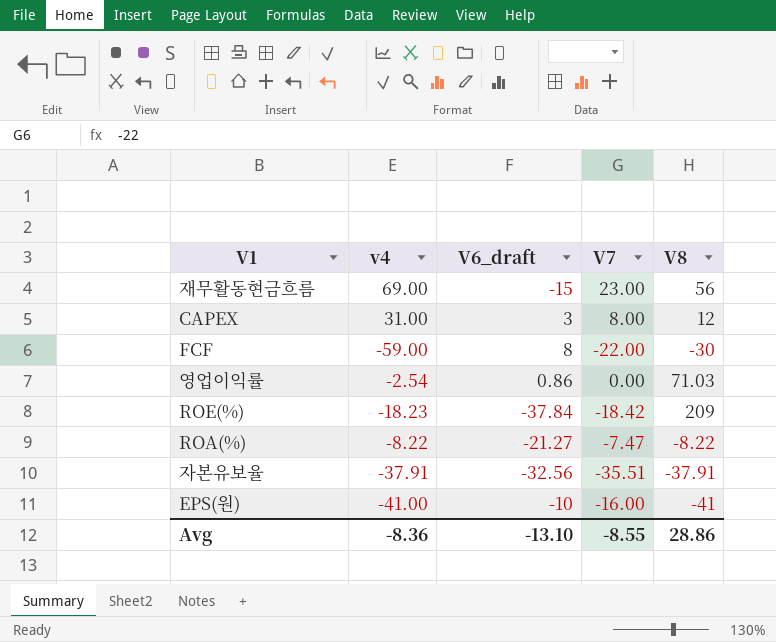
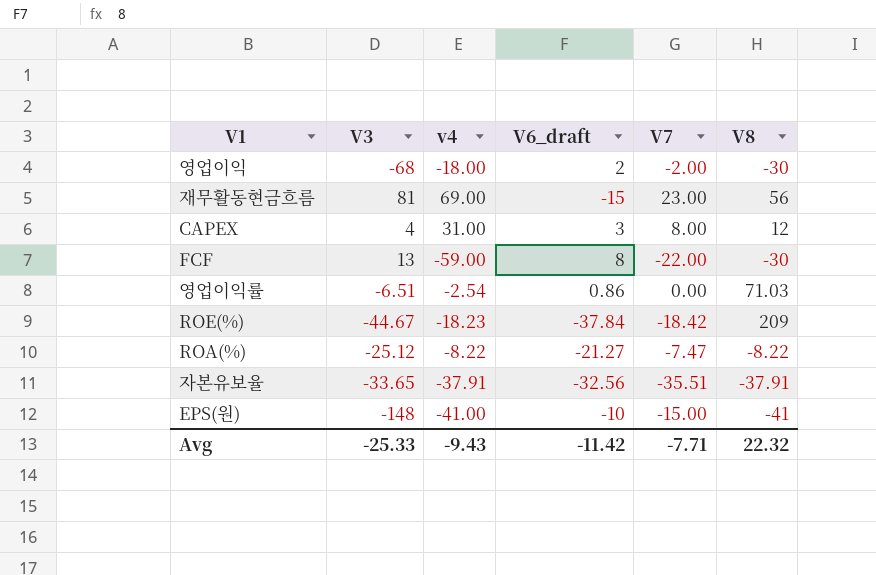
column V3 | position: none -> 2
row 영업이익: none -> -68 | -18.00 | 2 | -2.00 | -30
EPS(원) | V7: -16.00 -> -15.00
Avg | v4: -8.36 -> -9.43
Avg | V6_draft: -13.10 -> -11.42
Avg | V7: -8.55 -> -7.71
Avg | V8: 28.86 -> 22.32

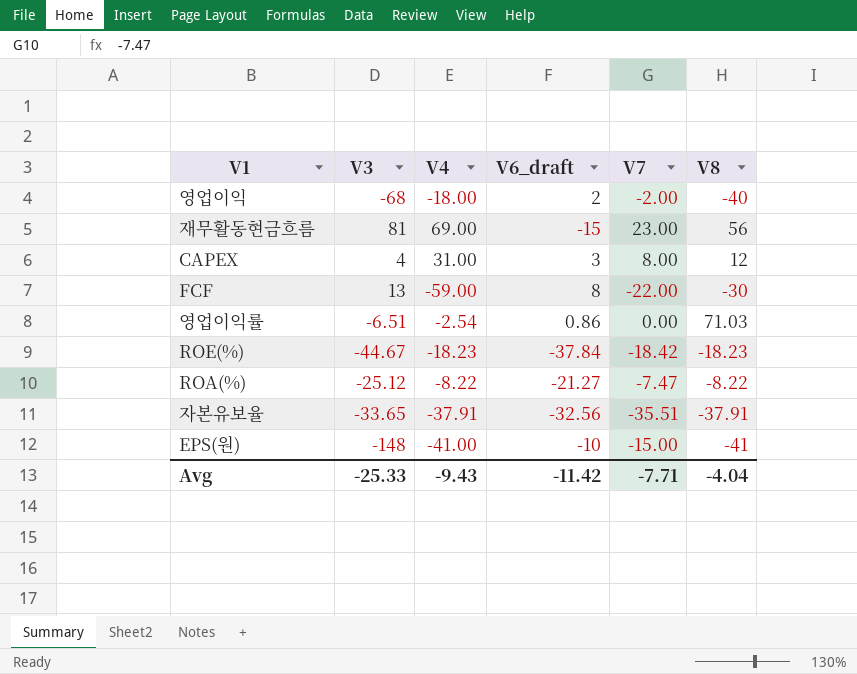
column name: v4 -> V4
영업이익 | V8: -30 -> -40
ROE(%) | V8: 209 -> -18.23
Avg | V8: 22.32 -> -4.04

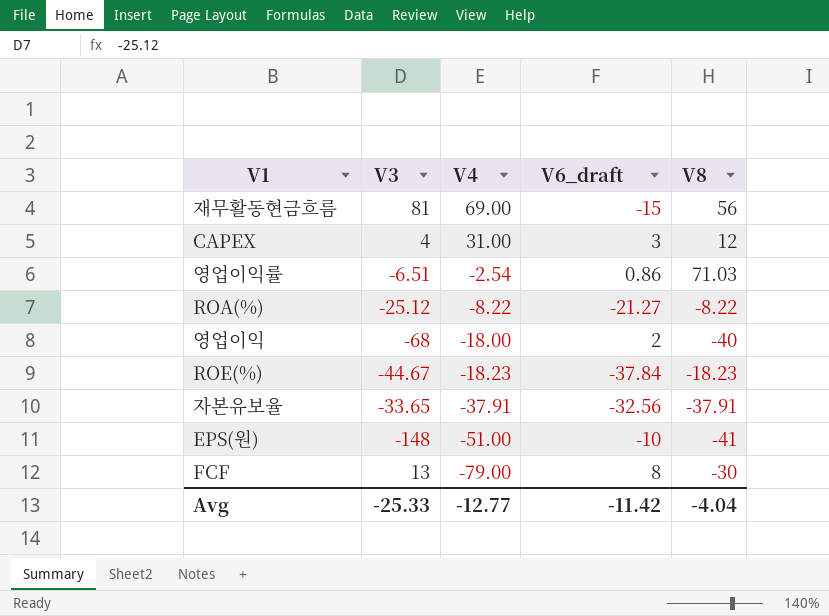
row order: none -> V4 descending
column V7 | position: 5 -> none
EPS(원) | V4: -41.00 -> -51.00
FCF | V4: -59.00 -> -79.00
Avg | V4: -9.43 -> -12.77

